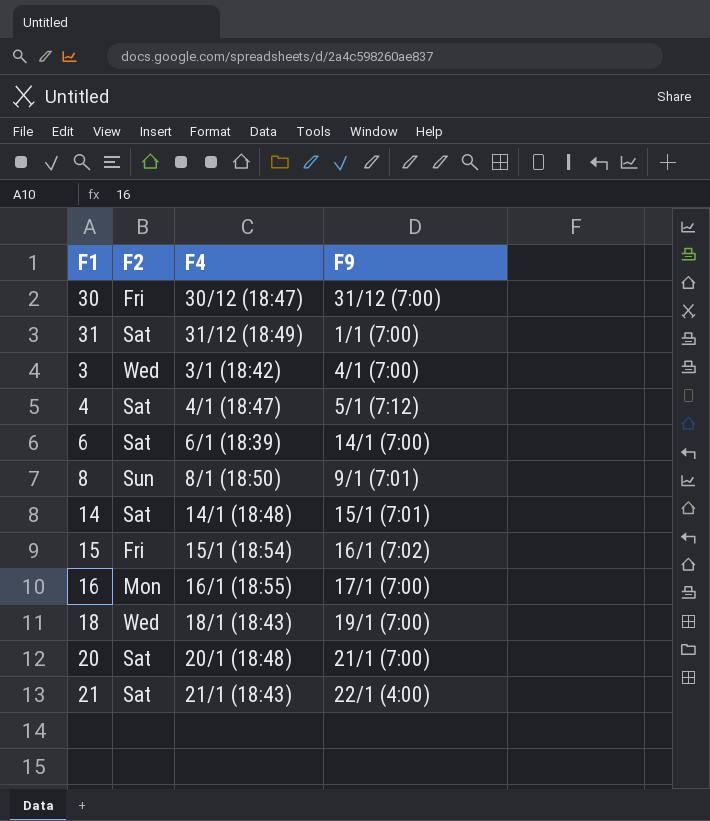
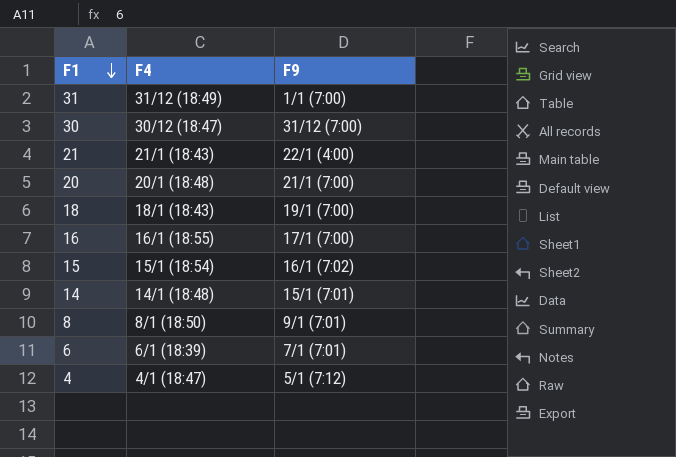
row order: none -> F1 descending
column F2 | position: 2 -> none
row 3: Wed | 3/1 (18:42) | 4/1 (7:00) -> none
6 | F9: 14/1 (7:00) -> 7/1 (7:01)

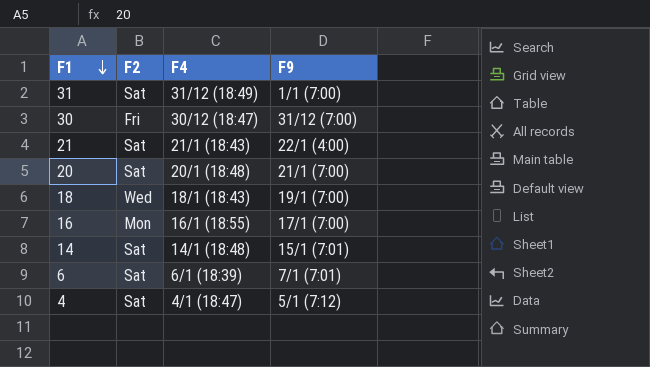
column F2 | position: none -> 2
row 15: 15/1 (18:54) | 16/1 (7:02) -> none
row 8: 8/1 (18:50) | 9/1 (7:01) -> none

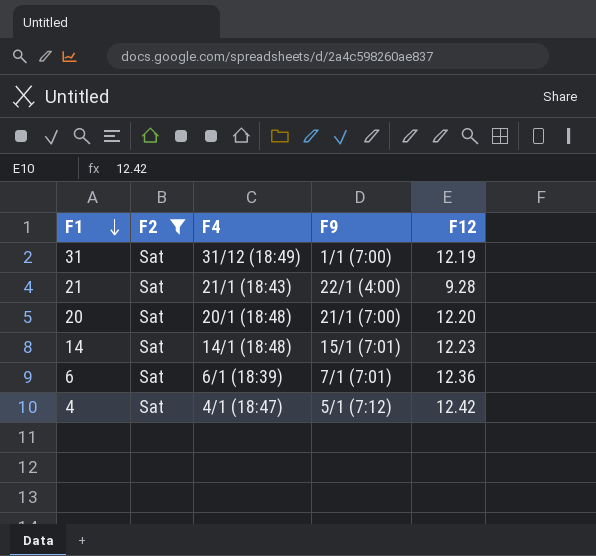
filter: none -> F2 = Sat
column F12 | position: none -> 5

